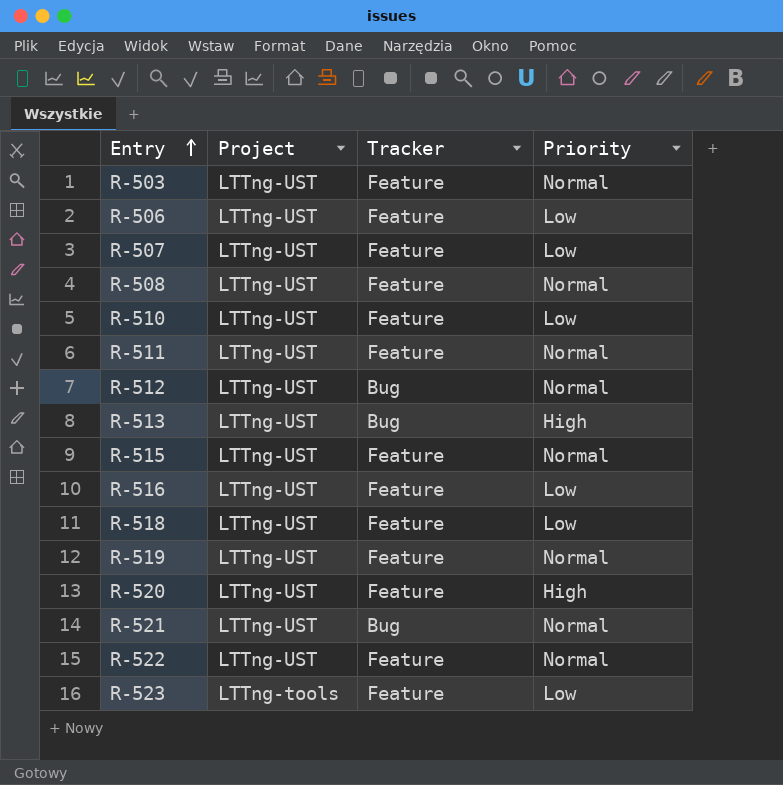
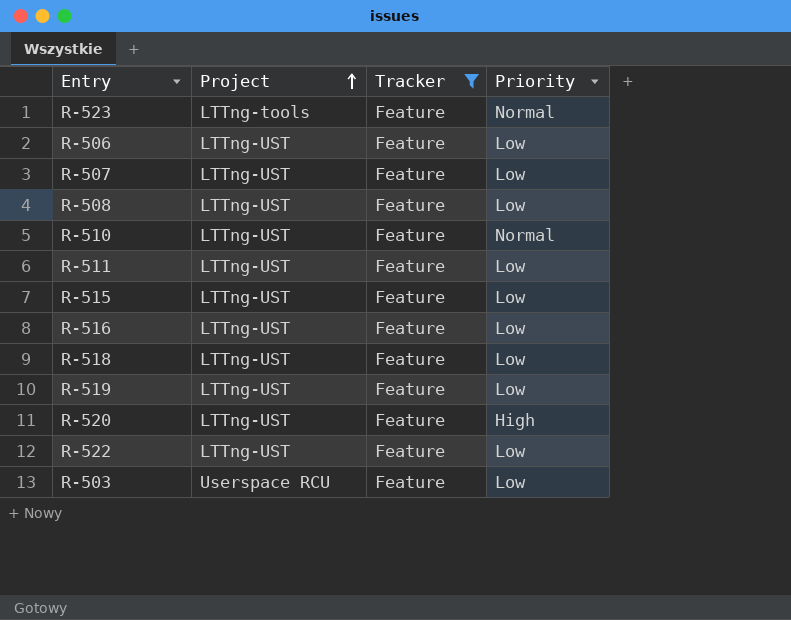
filter: none -> Tracker = Feature
row order: Entry ascending -> Project ascending
R-523 | Priority: Low -> Normal
R-508 | Priority: Normal -> Low
R-510 | Priority: Low -> Normal
R-511 | Priority: Normal -> Low
R-515 | Priority: Normal -> Low
R-519 | Priority: Normal -> Low
R-522 | Priority: Normal -> Low
R-503 | Project: LTTng-UST -> Userspace RCU
R-503 | Priority: Normal -> Low

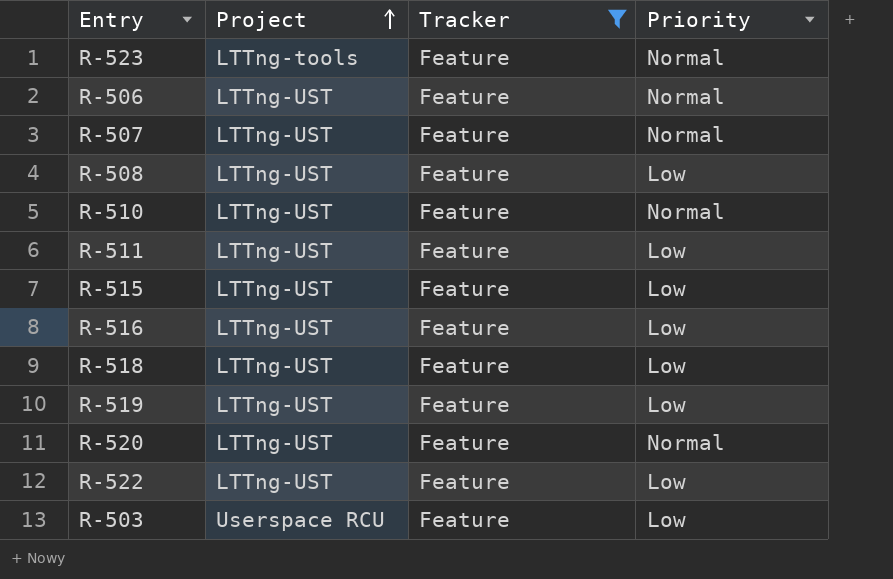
R-506 | Priority: Low -> Normal
R-507 | Priority: Low -> Normal
R-520 | Priority: High -> Normal

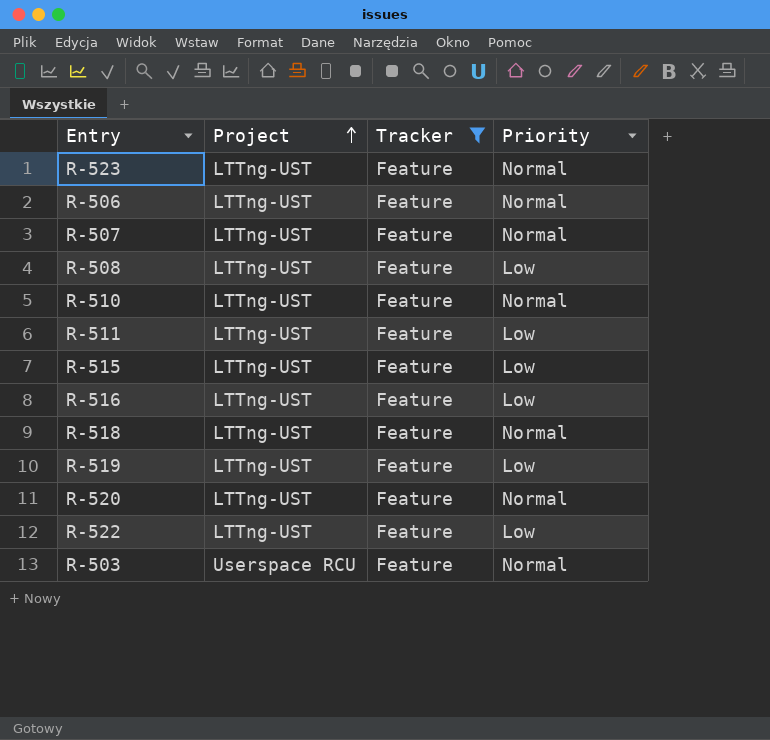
R-523 | Project: LTTng-tools -> LTTng-UST
R-518 | Priority: Low -> Normal
R-503 | Priority: Low -> Normal

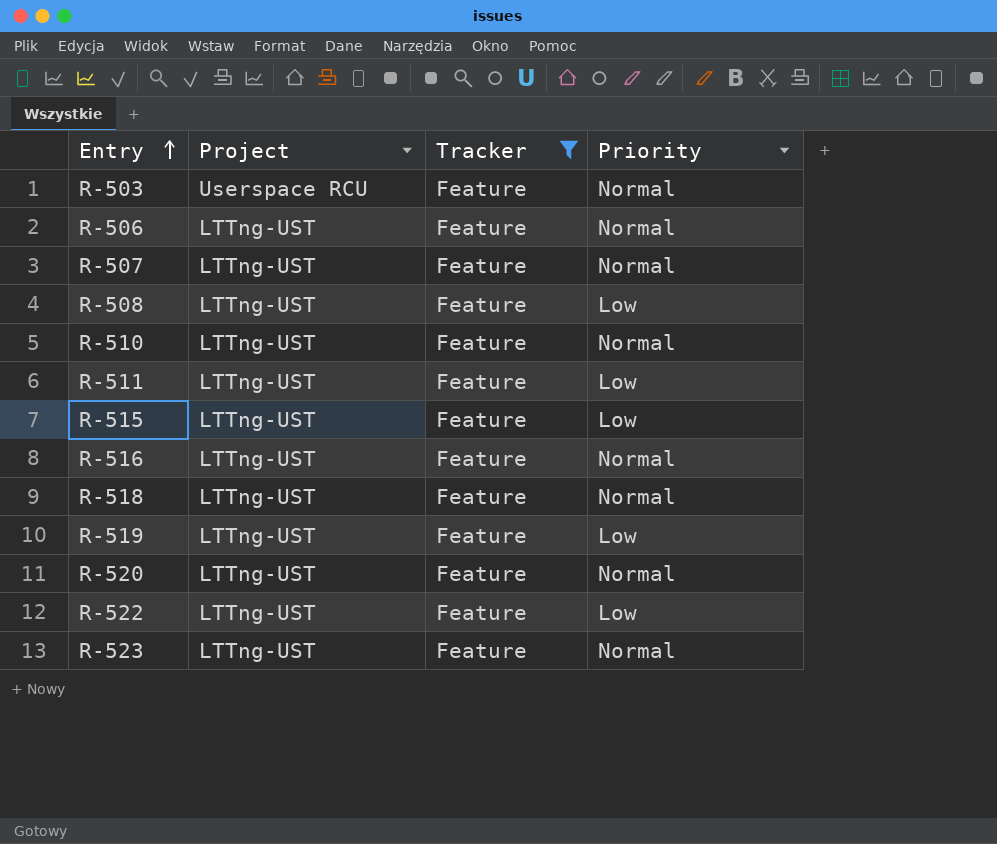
row order: Project ascending -> Entry ascending
R-516 | Priority: Low -> Normal

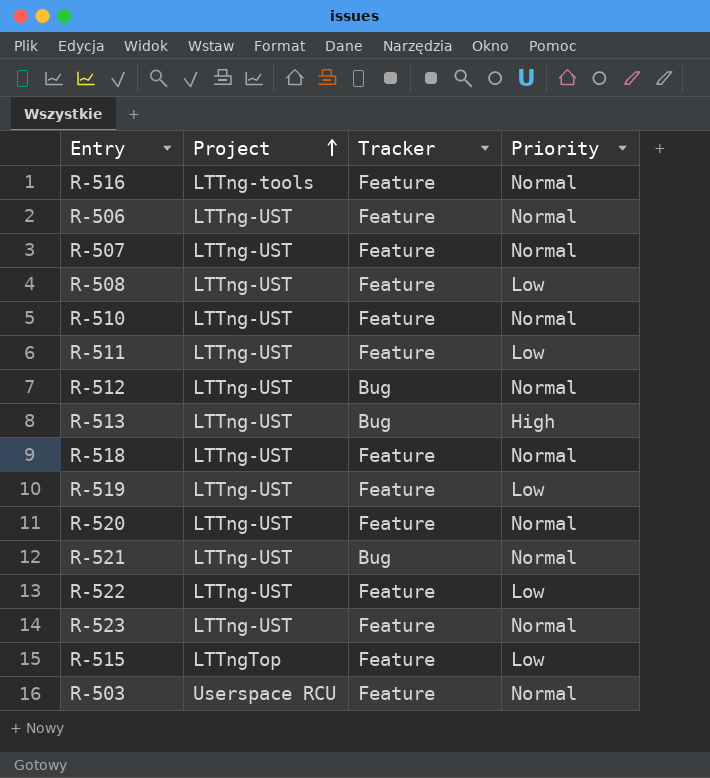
filter: Tracker = Feature -> none
row order: Entry ascending -> Project ascending
R-516 | Project: LTTng-UST -> LTTng-tools
R-515 | Project: LTTng-UST -> LTTngTop

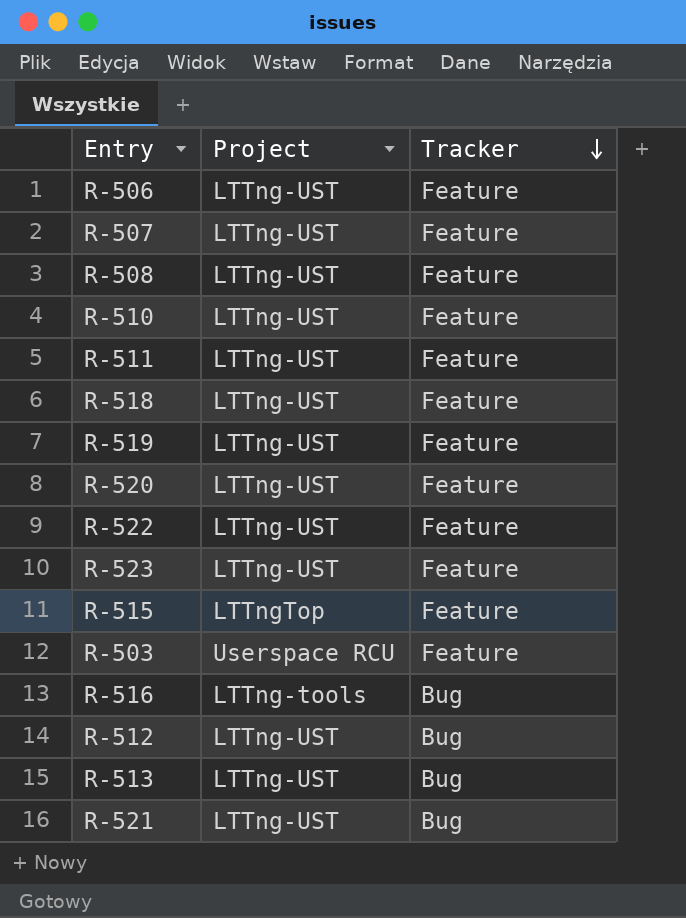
row order: Project ascending -> Tracker descending
column Priority | position: 4 -> none
R-516 | Tracker: Feature -> Bug

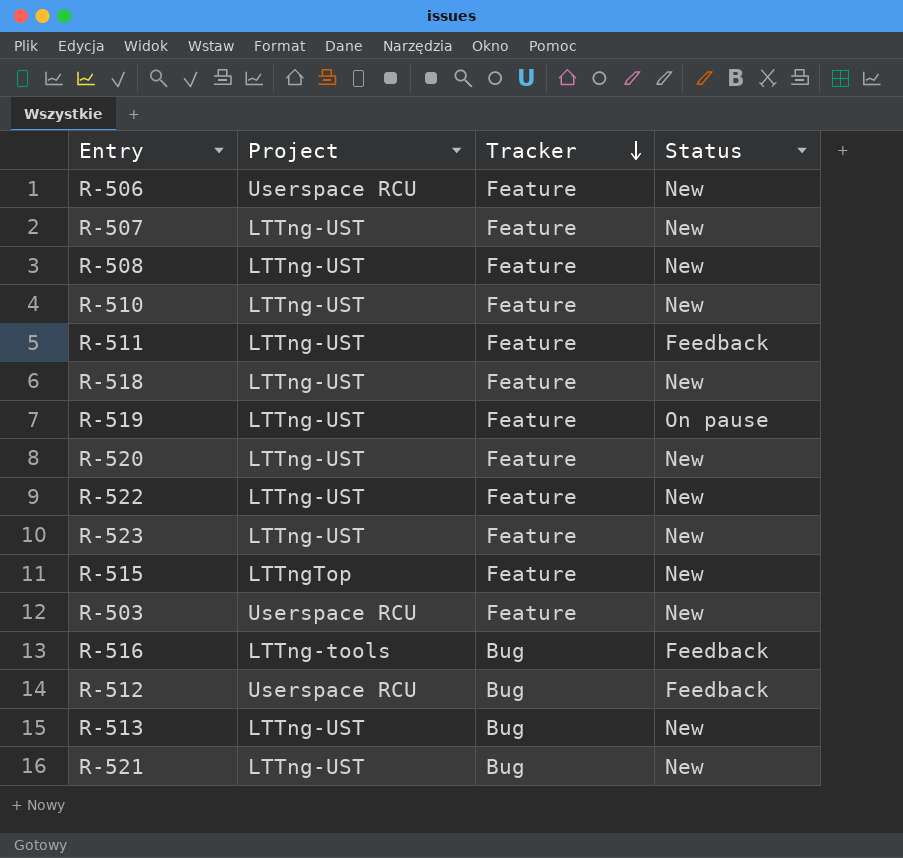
column Status | position: none -> 4
R-506 | Project: LTTng-UST -> Userspace RCU
R-512 | Project: LTTng-UST -> Userspace RCU

